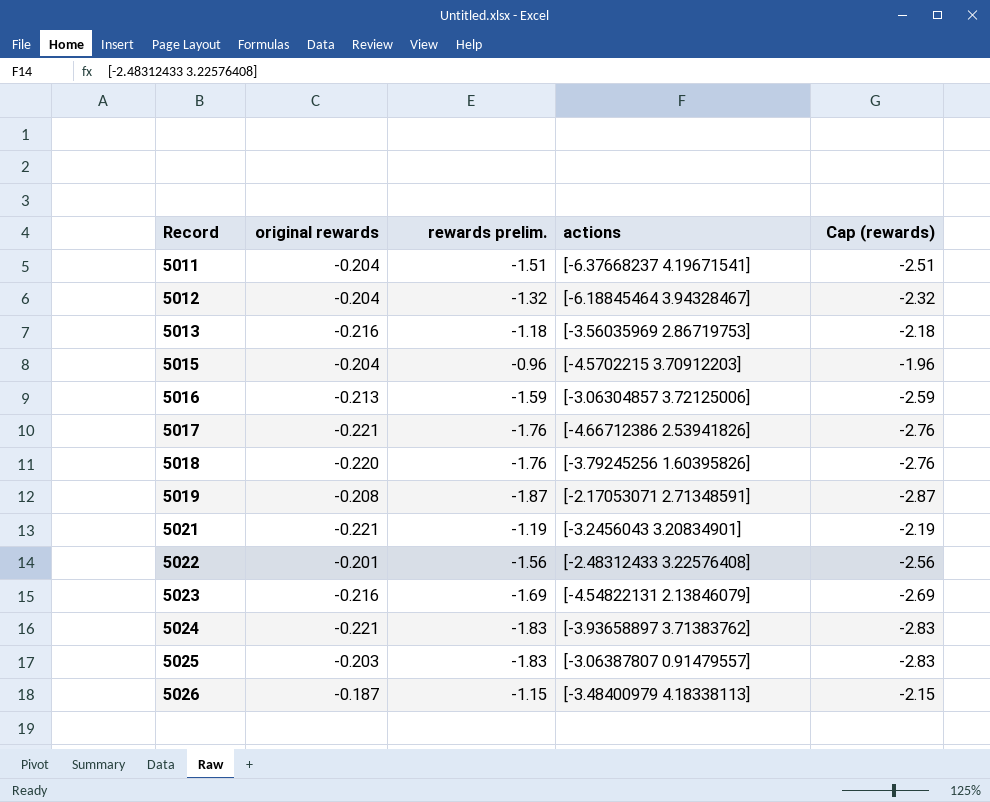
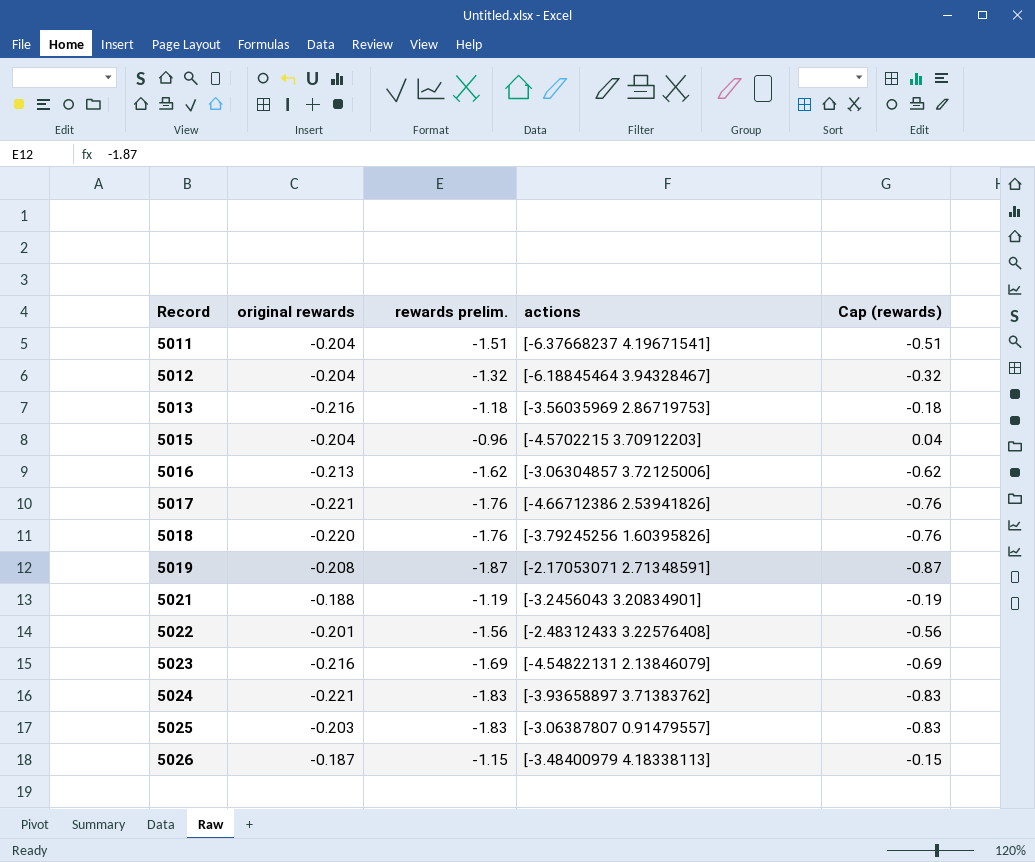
column Cap (rewards) | formula: [rewards prelim.] - 1 -> [rewards prelim.] + 1
5016 | rewards prelim.: -1.59 -> -1.62
5021 | original rewards: -0.221 -> -0.188

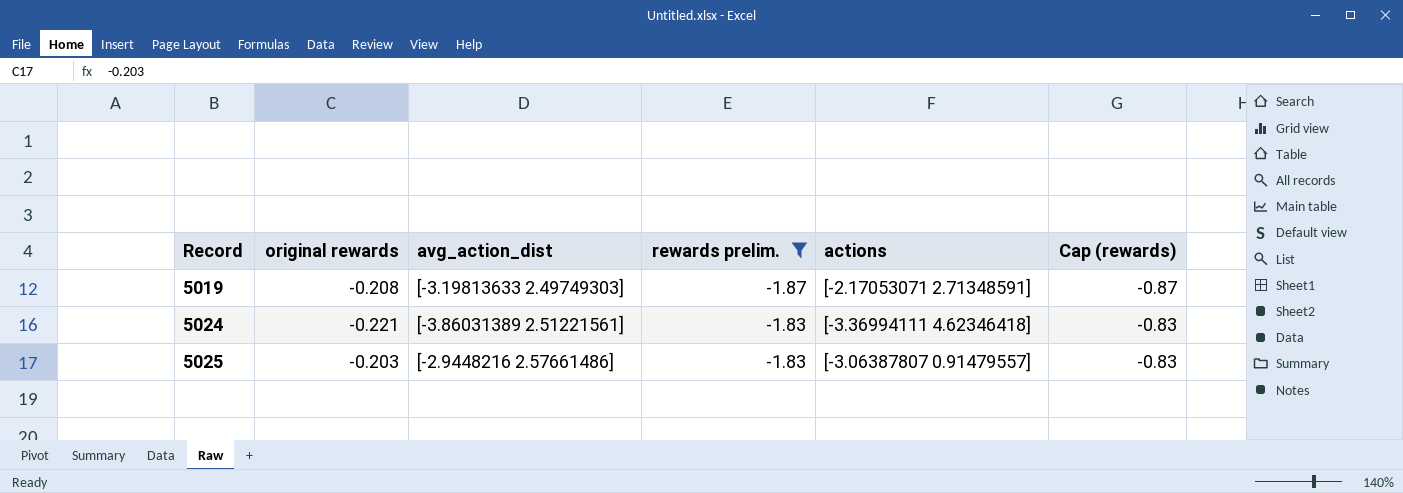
filter: none -> rewards prelim. <= -1.83
column avg_action_dist | position: none -> 3
5024 | actions: [-3.93658897 3.71383762] -> [-3.36994111 4.62346418]

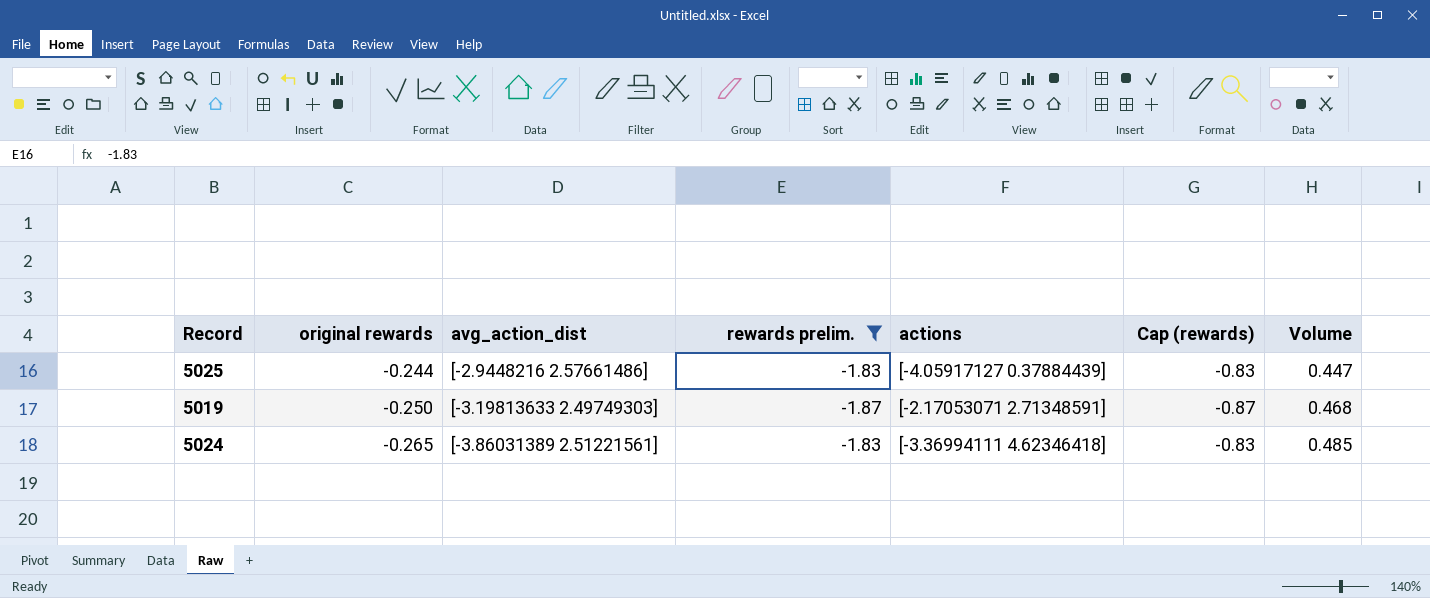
row order: Record ascending -> original rewards descending
column Volume | formula: none -> [original rewards] * [rewards prelim.]
5025 | original rewards: -0.203 -> -0.244
5025 | actions: [-3.06387807 0.91479557] -> [-4.05917127 0.37884439]
5019 | original rewards: -0.208 -> -0.250
5024 | original rewards: -0.221 -> -0.265

